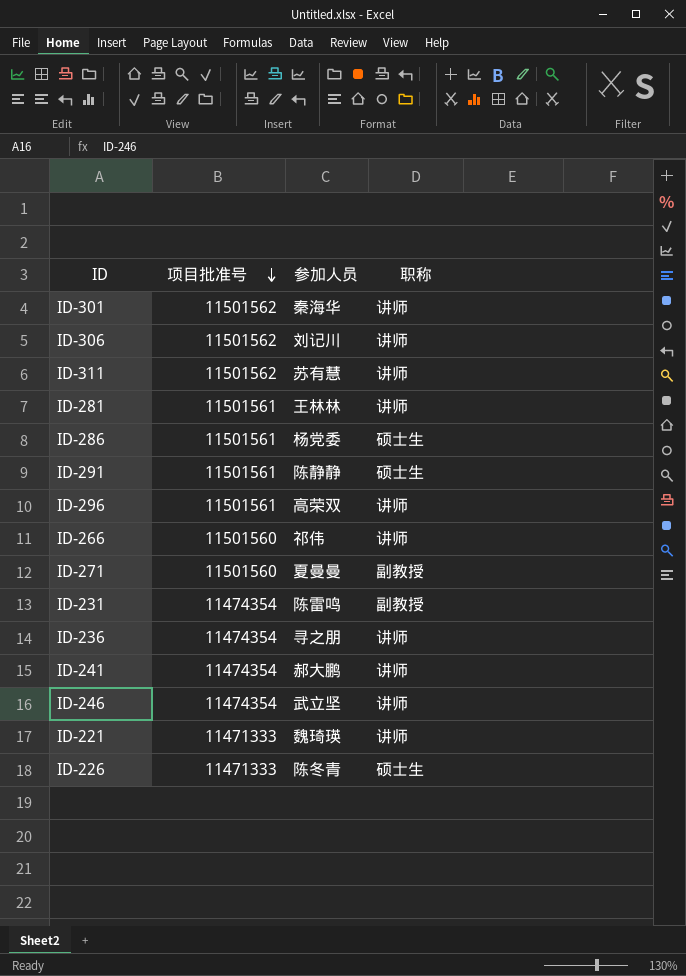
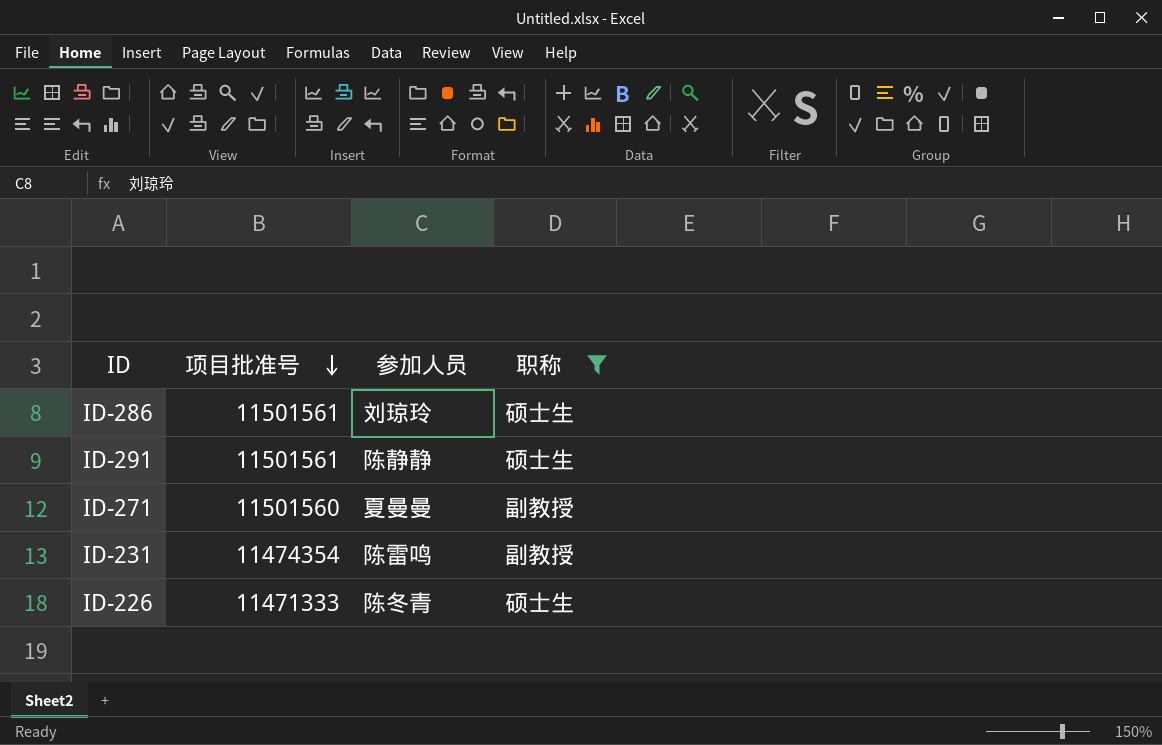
filter: none -> 职称 != 讲师
ID-286 | 参加人员: 杨党委 -> 刘琼玲

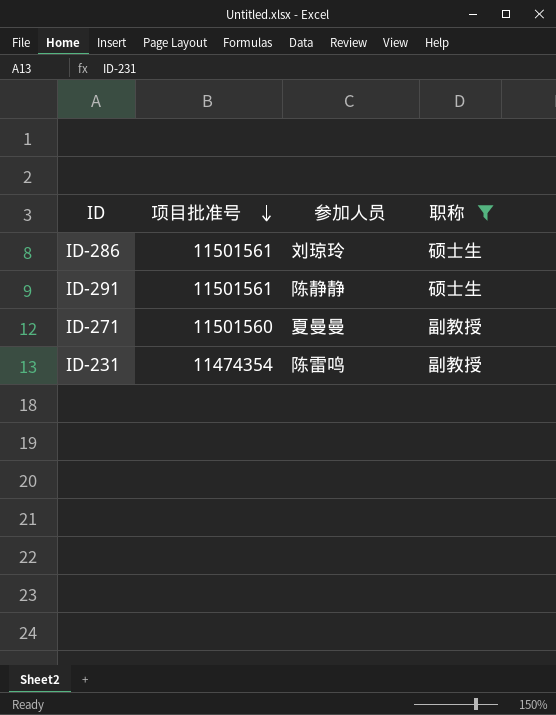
row ID-226: 11471333 | 陈冬青 | 硕士生 -> none

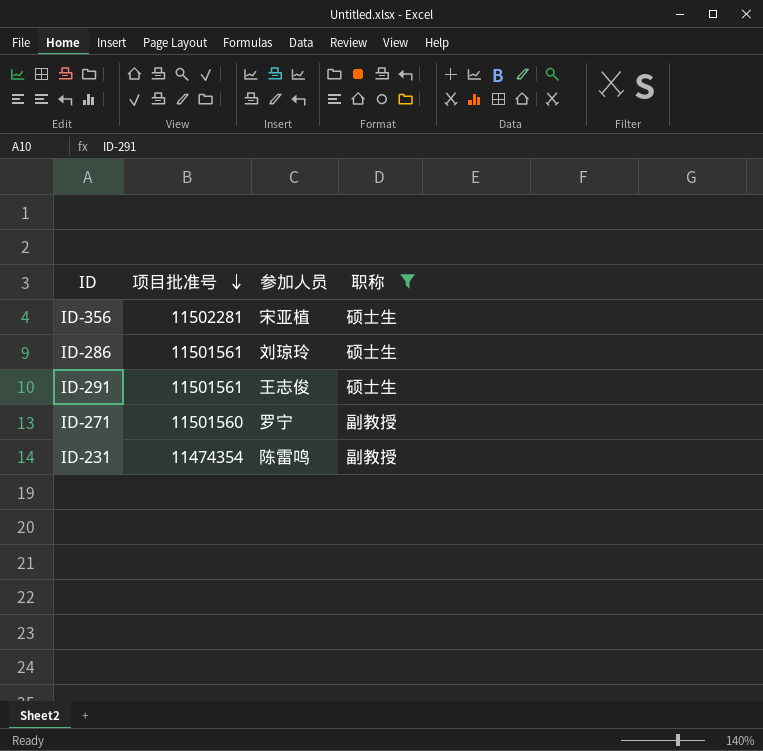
row ID-356: none -> 11502281 | 宋亚植 | 硕士生
ID-291 | 参加人员: 陈静静 -> 王志俊
ID-271 | 参加人员: 夏曼曼 -> 罗宁

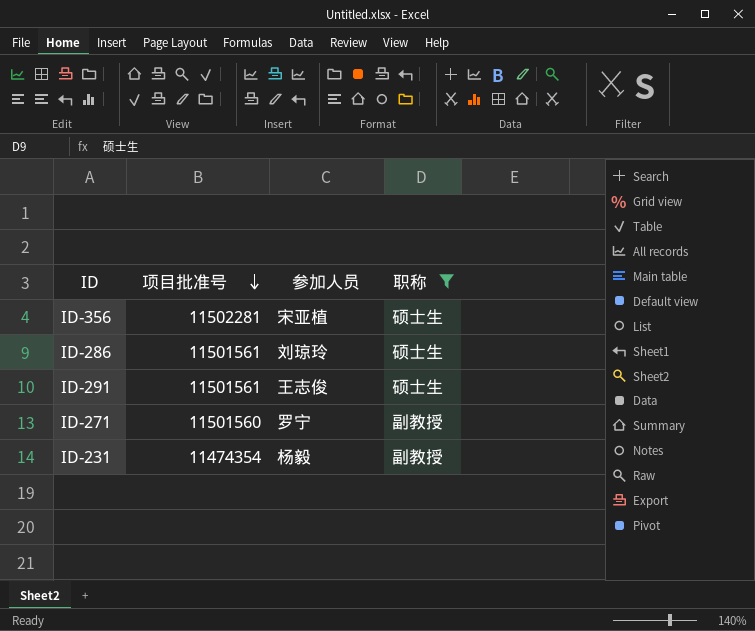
ID-231 | 参加人员: 陈雷鸣 -> 杨毅

